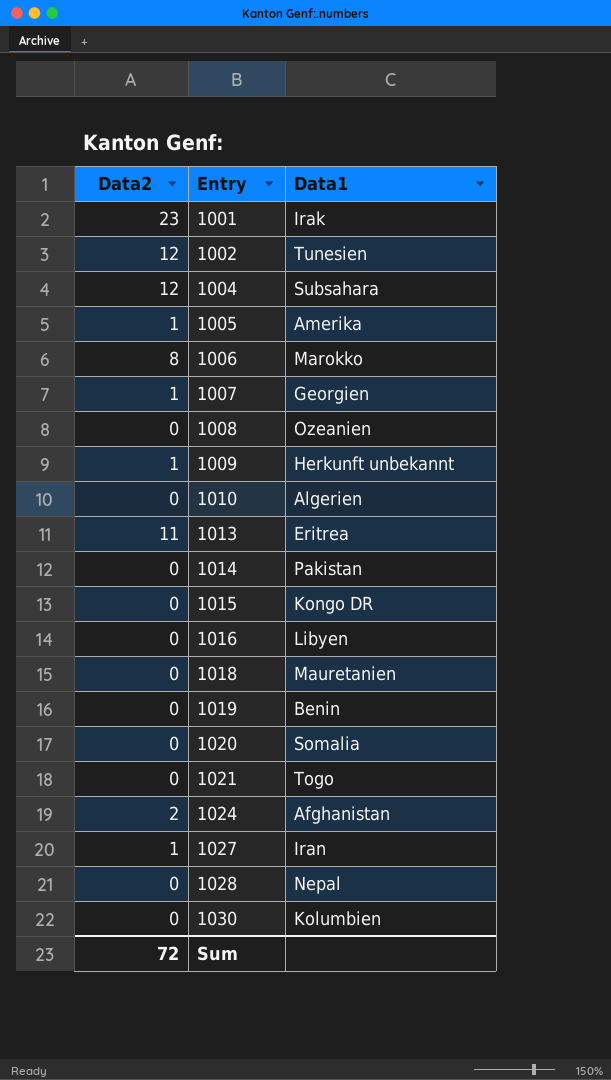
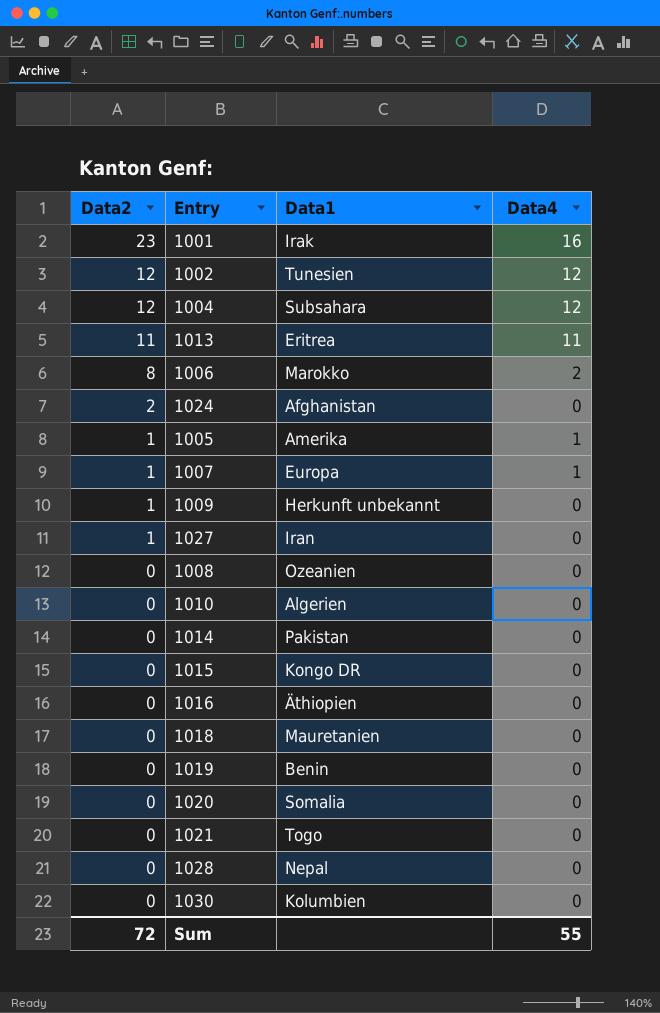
row order: Entry ascending -> Data2 descending
column Data4 | position: none -> 4
1007 | Data1: Georgien -> Europa
1016 | Data1: Libyen -> Äthiopien

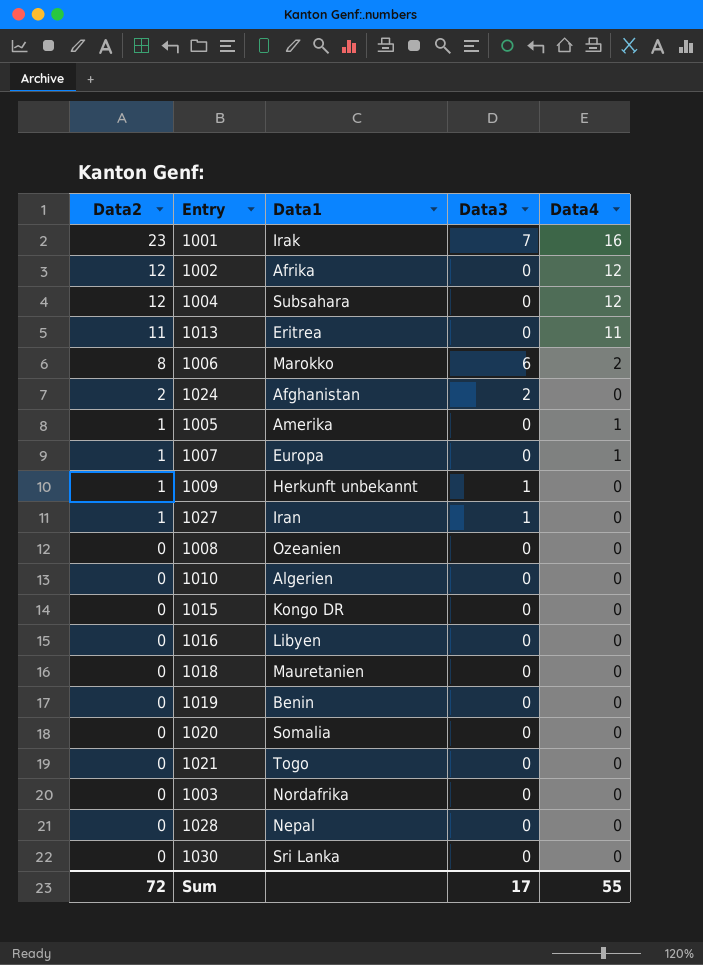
column Data3 | position: none -> 4
row 1014: 0 | Pakistan | 0 -> none
1002 | Data1: Tunesien -> Afrika
1016 | Data1: Äthiopien -> Libyen
row 1003: none -> 0 | Nordafrika | 0 | 0
1030 | Data1: Kolumbien -> Sri Lanka

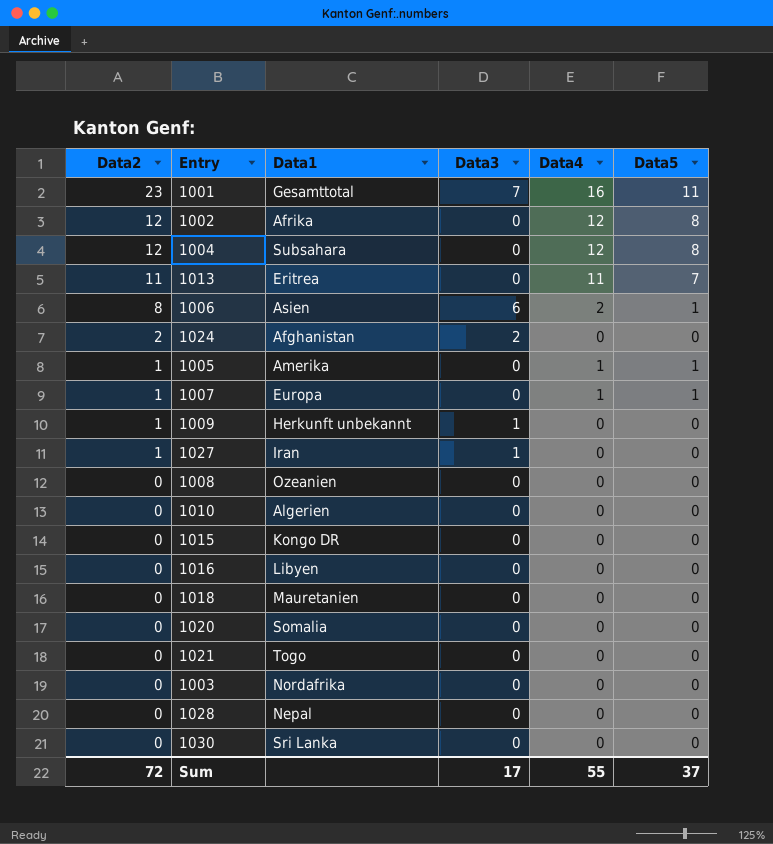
column Data5 | position: none -> 6
row 1019: 0 | Benin | 0 | 0 -> none
1001 | Data1: Irak -> Gesamttotal
1006 | Data1: Marokko -> Asien

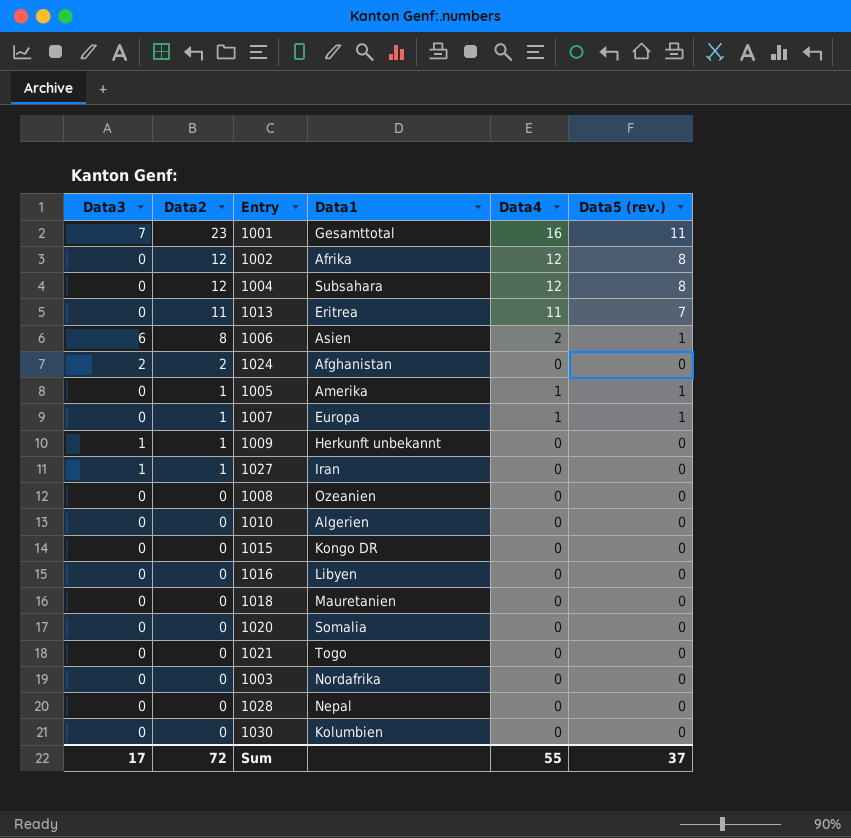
column Data3 | position: 4 -> 1
column name: Data5 -> Data5 (rev.)
1030 | Data1: Sri Lanka -> Kolumbien

